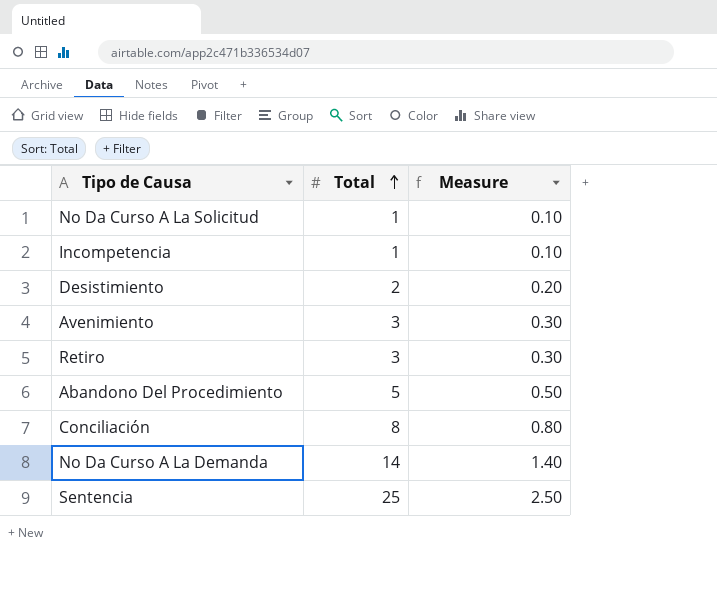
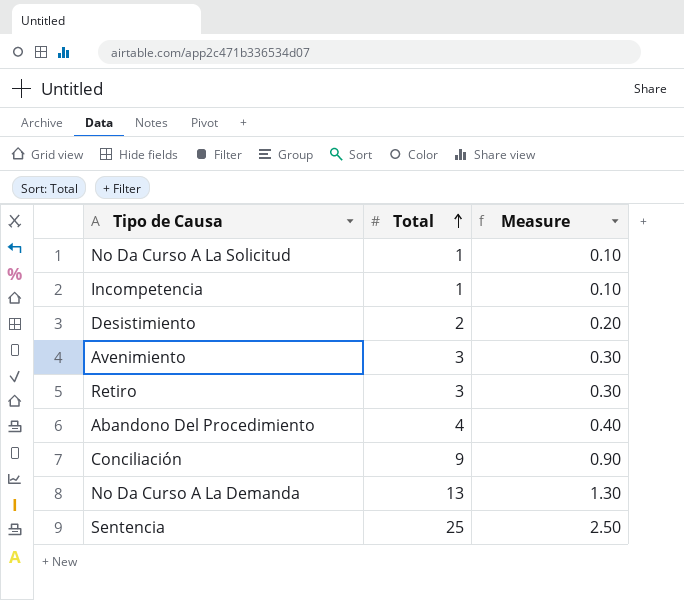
Abandono Del Procedimiento | Total: 5 -> 4
Abandono Del Procedimiento | Measure: 0.50 -> 0.40
Conciliación | Total: 8 -> 9
Conciliación | Measure: 0.80 -> 0.90
No Da Curso A La Demanda | Total: 14 -> 13
No Da Curso A La Demanda | Measure: 1.40 -> 1.30

